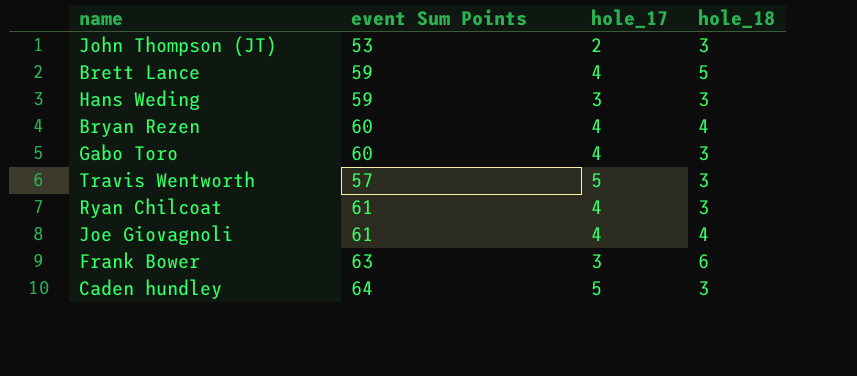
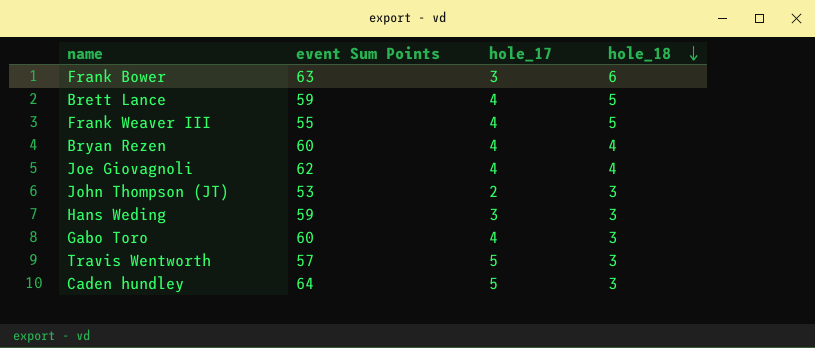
row order: none -> hole_18 descending
row Ryan Chilcoat: 61 | 4 | 3 -> none
row Frank Weaver III: none -> 55 | 4 | 5
Joe Giovagnoli | event Sum Points: 61 -> 62

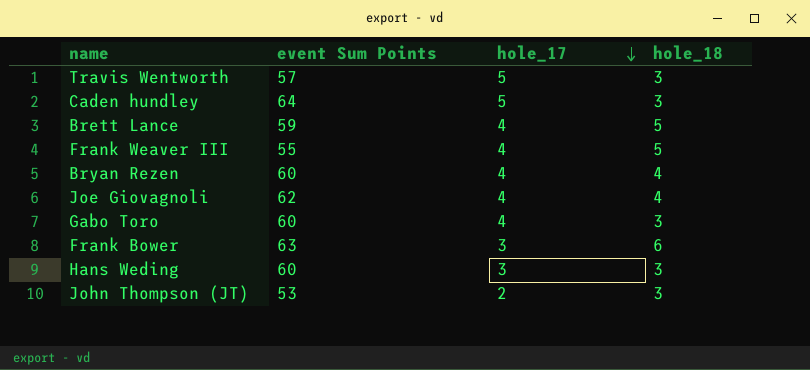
row order: hole_18 descending -> hole_17 descending
Hans Weding | event Sum Points: 59 -> 60

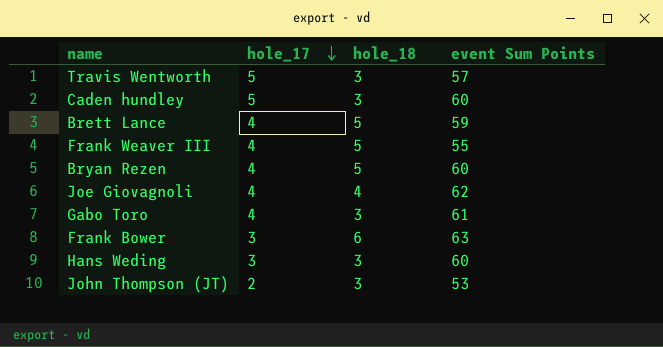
column event Sum Points | position: 2 -> 4
Caden hundley | event Sum Points: 64 -> 60
Bryan Rezen | hole_18: 4 -> 5
Gabo Toro | event Sum Points: 60 -> 61

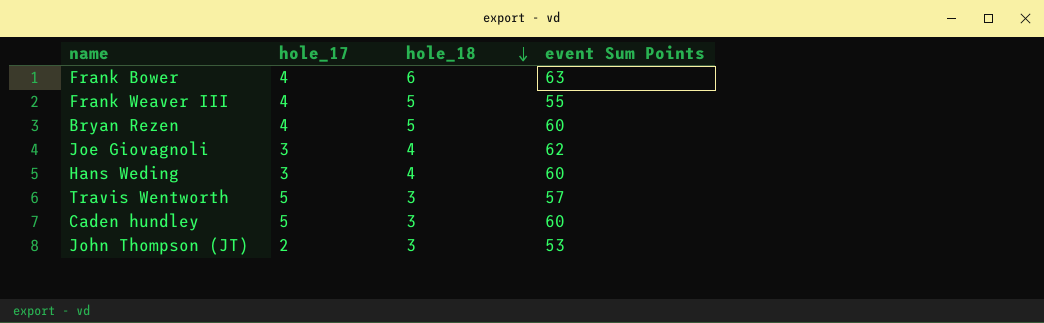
row order: hole_17 descending -> hole_18 descending
row Brett Lance: 4 | 5 | 59 -> none
row Gabo Toro: 4 | 3 | 61 -> none
Frank Bower | hole_17: 3 -> 4
Joe Giovagnoli | hole_17: 4 -> 3
Hans Weding | hole_18: 3 -> 4

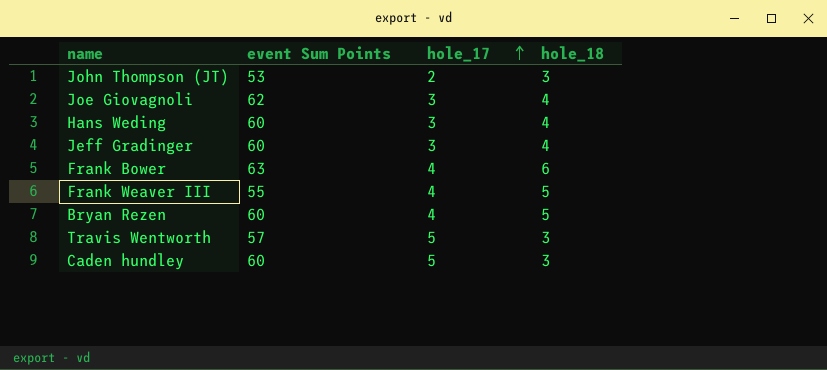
row order: hole_18 descending -> hole_17 ascending
column event Sum Points | position: 4 -> 2
row Jeff Gradinger: none -> 60 | 3 | 4

